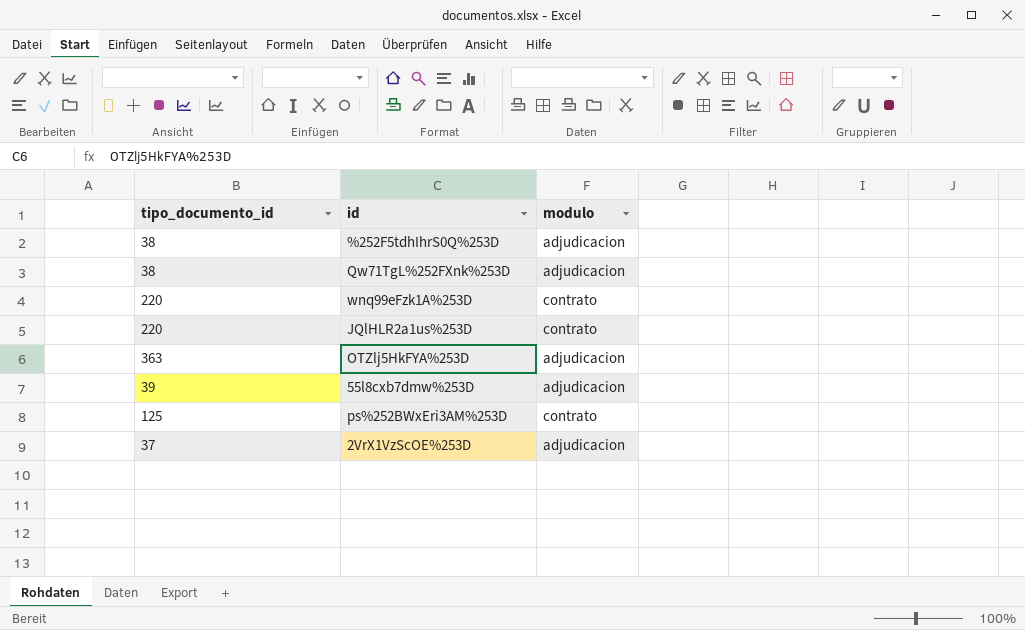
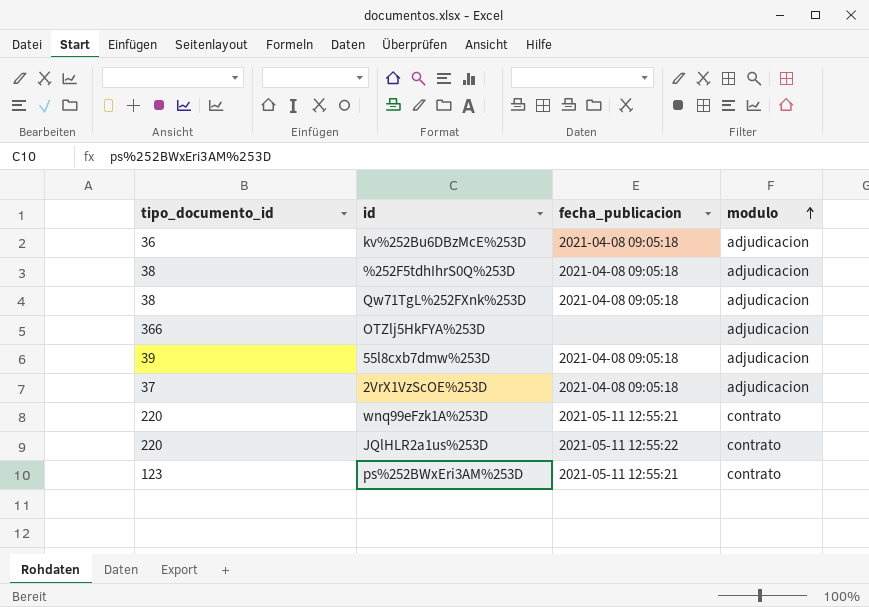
row order: none -> modulo ascending
column fecha_publicacion | position: none -> 3
row kv%252Bu6DBzMcE%253D: none -> 36 | 2021-04-08 09:05:18 | adjudicacion
OTZlj5HkFYA%253D | tipo_documento_id: 363 -> 366
ps%252BWxEri3AM%253D | tipo_documento_id: 125 -> 123

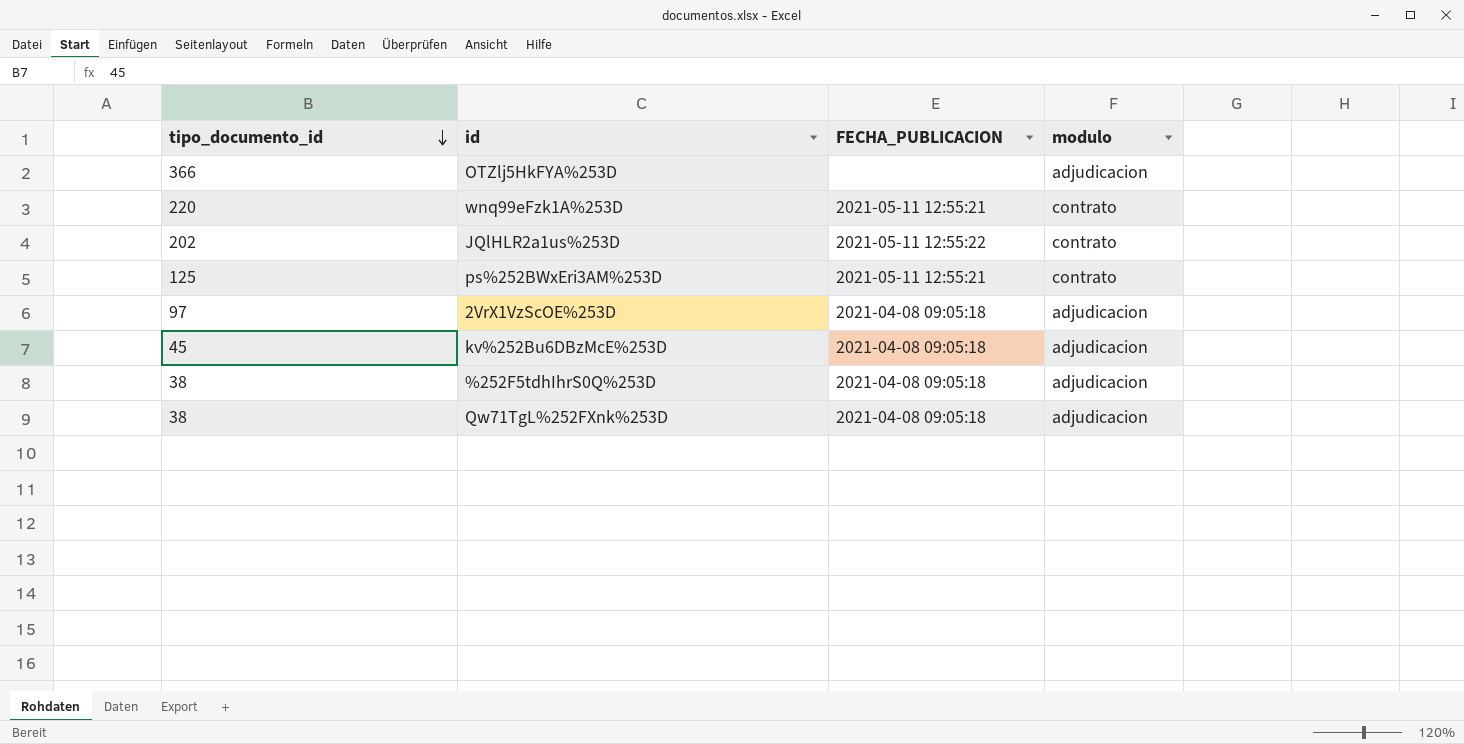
row order: modulo ascending -> tipo_documento_id descending
column name: fecha_publicacion -> FECHA_PUBLICACION
row 55l8cxb7dmw%253D: 39 | 2021-04-08 09:05:18 | adjudicacion -> none
JQlHLR2a1us%253D | tipo_documento_id: 220 -> 202
ps%252BWxEri3AM%253D | tipo_documento_id: 123 -> 125
2VrX1VzScOE%253D | tipo_documento_id: 37 -> 97
kv%252Bu6DBzMcE%253D | tipo_documento_id: 36 -> 45

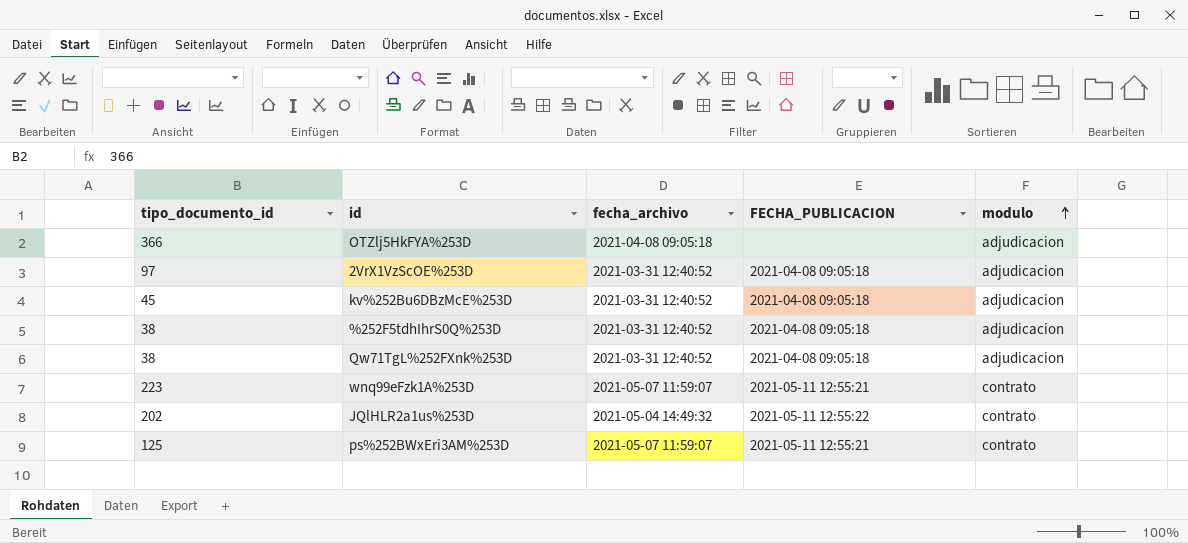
row order: tipo_documento_id descending -> modulo ascending
column fecha_archivo | position: none -> 3
wnq99eFzk1A%253D | tipo_documento_id: 220 -> 223

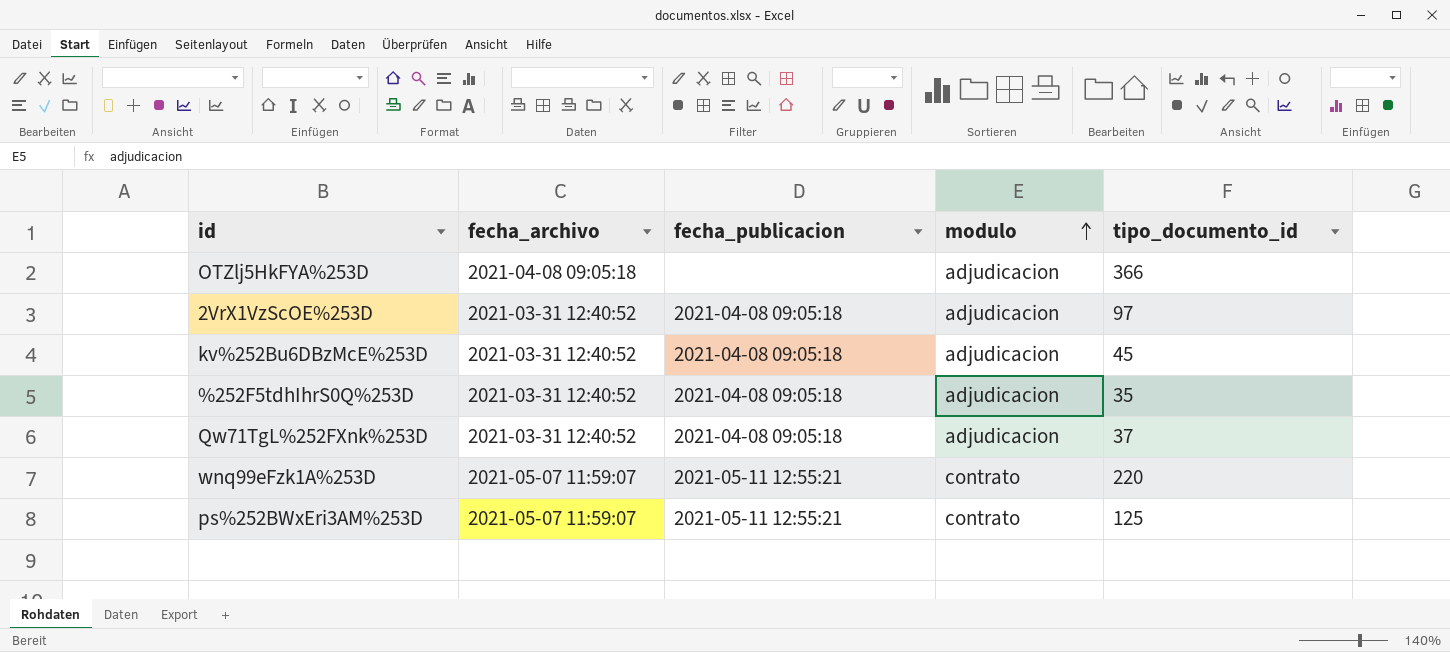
column name: FECHA_PUBLICACION -> fecha_publicacion
column tipo_documento_id | position: 1 -> 5
row JQlHLR2a1us%253D: 202 | 2021-05-04 14:49:32 | 2021-05-11 12:55:22 | contrato -> none
%252F5tdhIhrS0Q%253D | tipo_documento_id: 38 -> 35
Qw71TgL%252FXnk%253D | tipo_documento_id: 38 -> 37
wnq99eFzk1A%253D | tipo_documento_id: 223 -> 220

